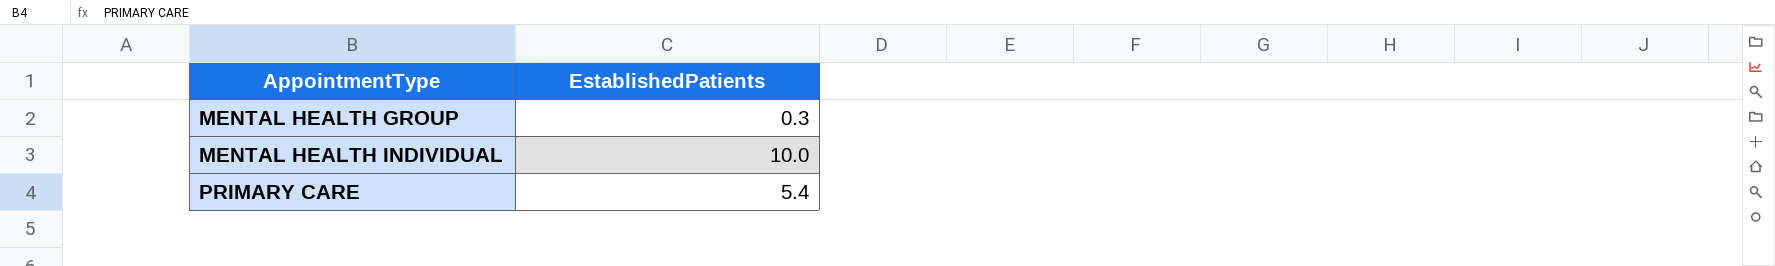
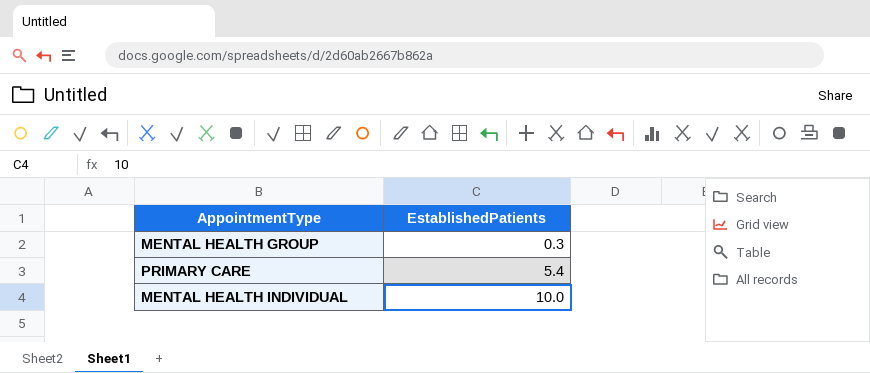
row order: AppointmentType ascending -> EstablishedPatients ascending

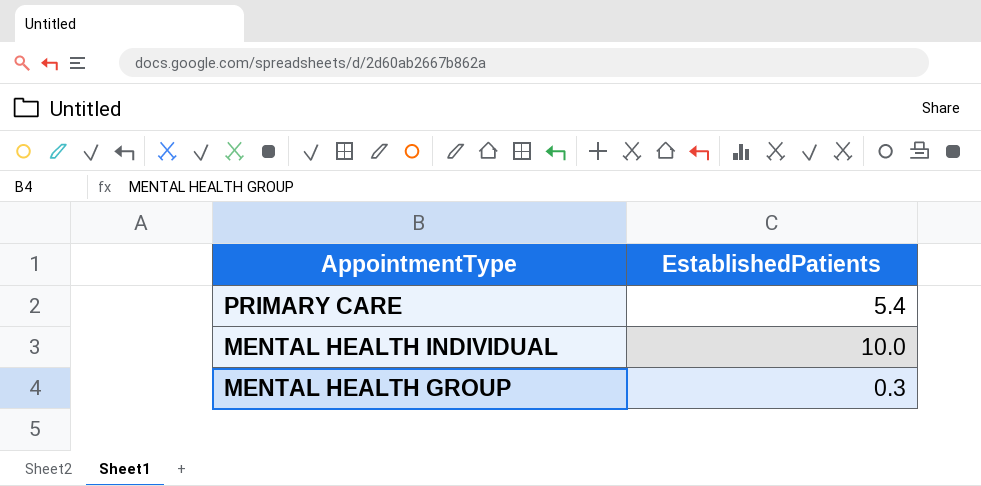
row order: EstablishedPatients ascending -> AppointmentType descending

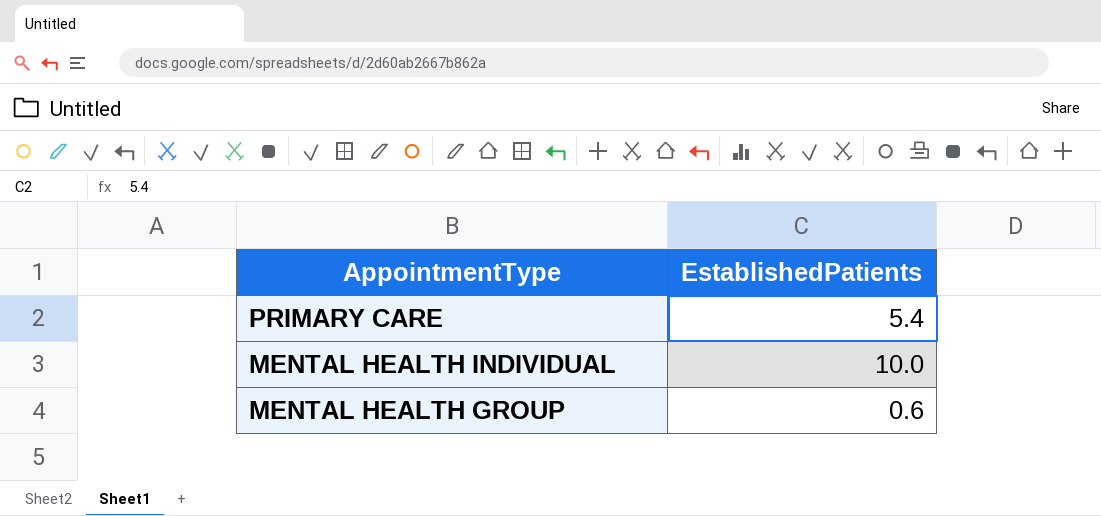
MENTAL HEALTH GROUP | EstablishedPatients: 0.3 -> 0.6

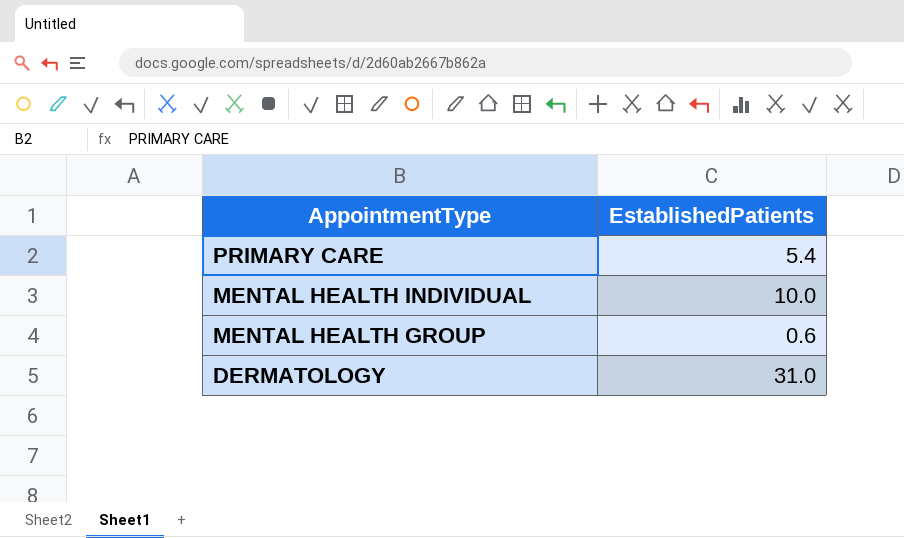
row DERMATOLOGY: none -> 31.0

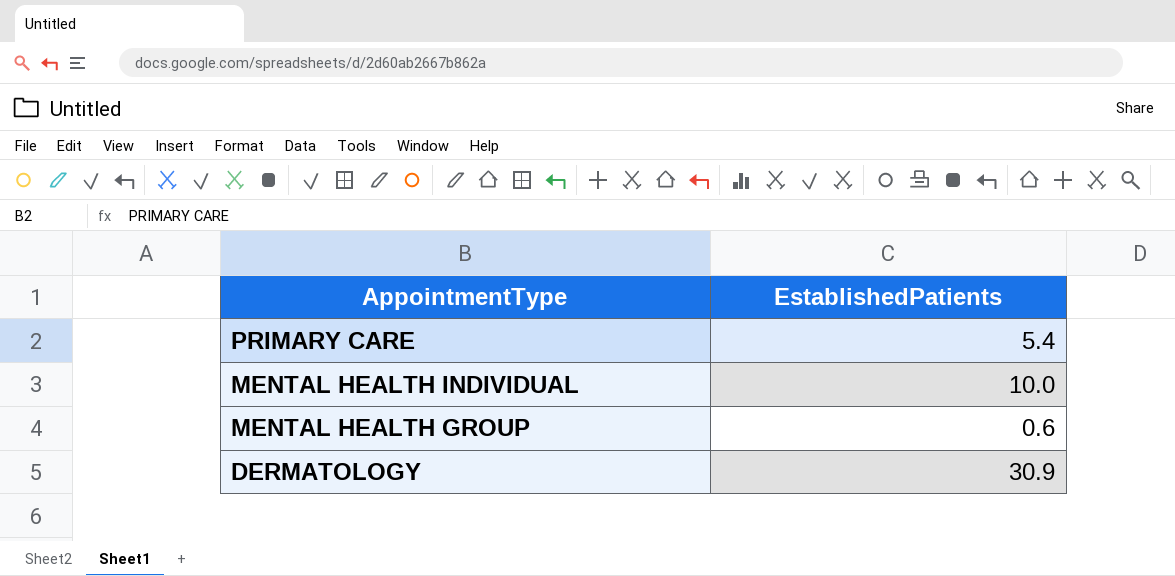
DERMATOLOGY | EstablishedPatients: 31.0 -> 30.9

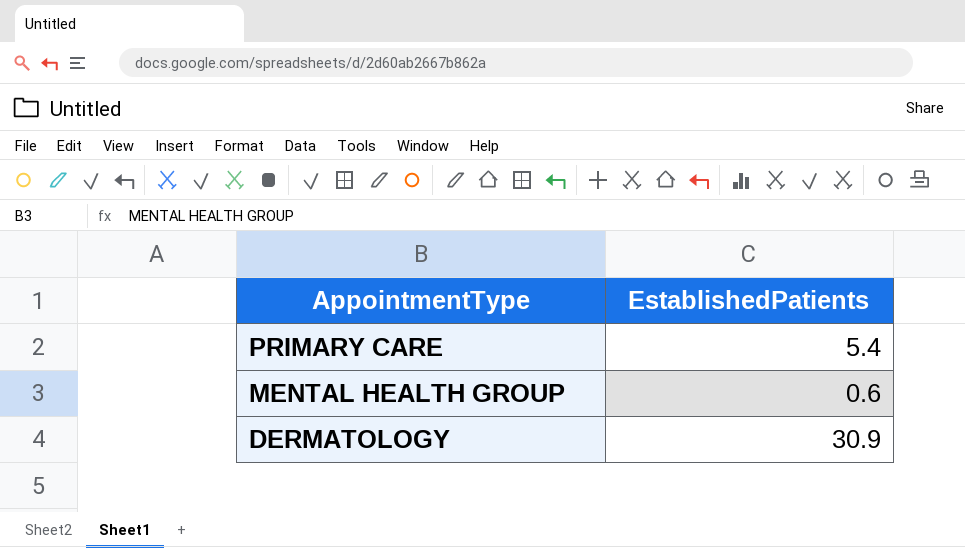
row MENTAL HEALTH INDIVIDUAL: 10.0 -> none

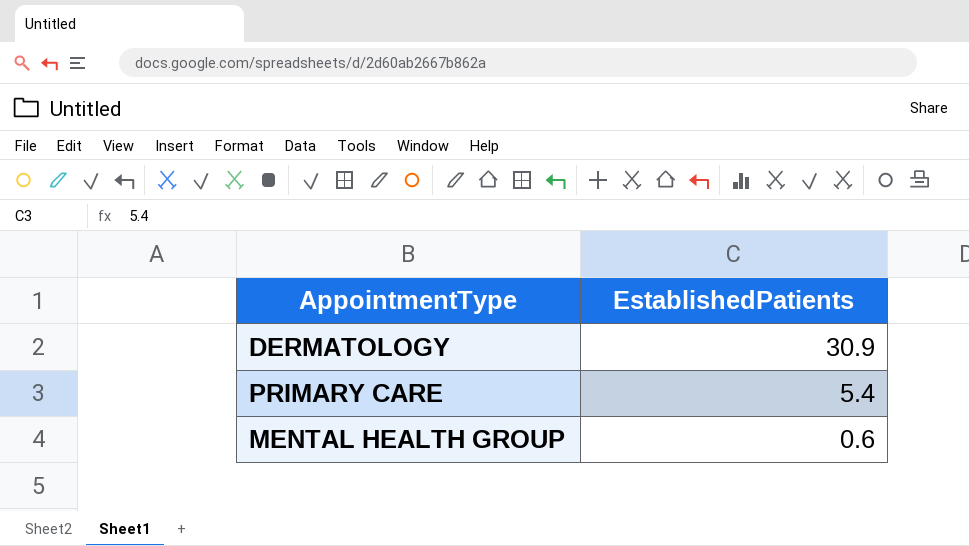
row order: AppointmentType descending -> EstablishedPatients descending

